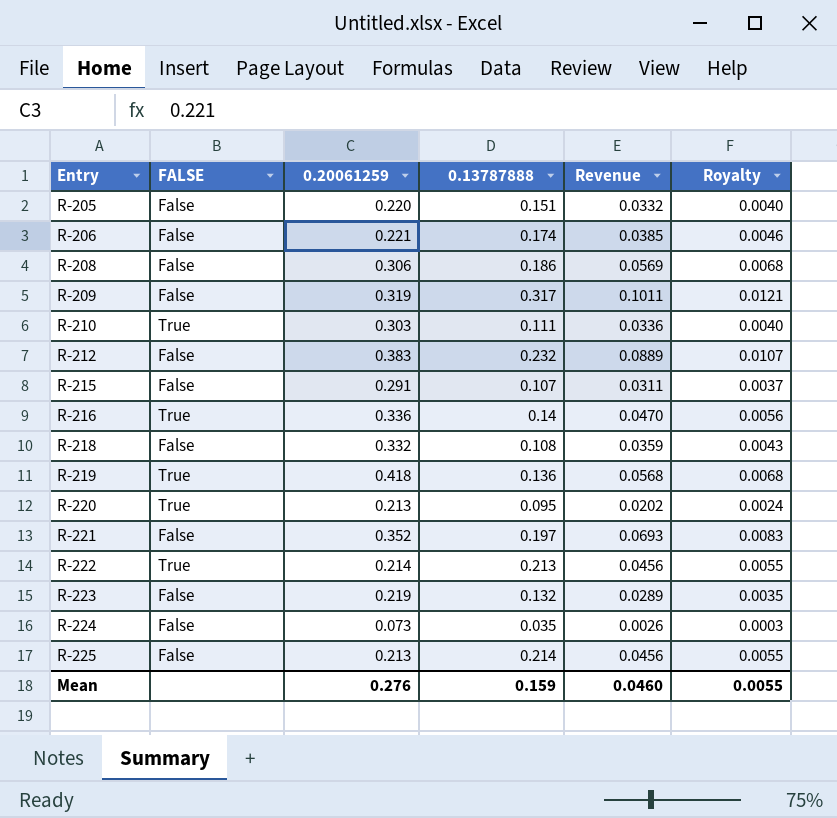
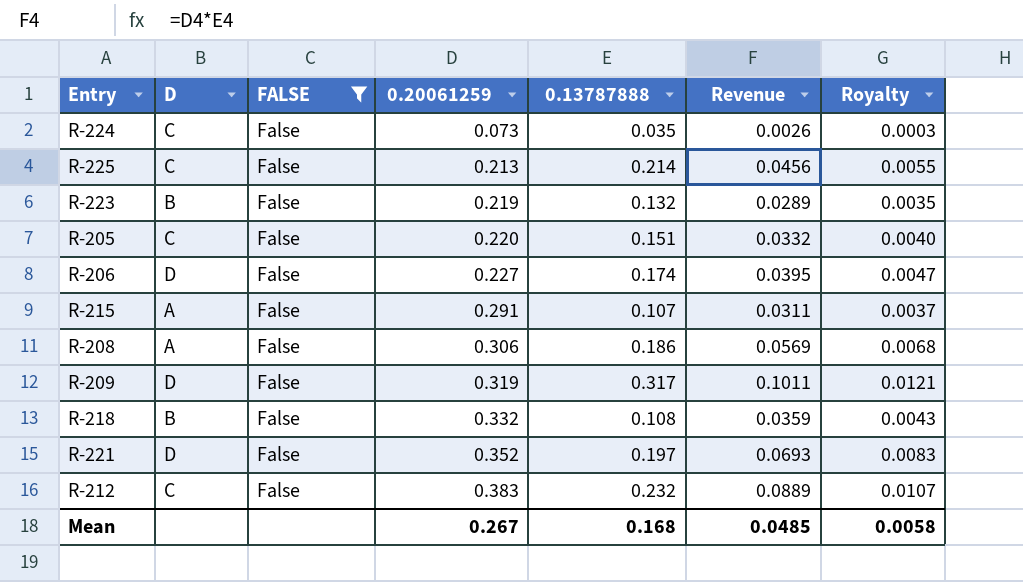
filter: none -> FALSE = False
row order: Entry ascending -> 0.20061259 ascending
column D | position: none -> 2
R-206 | 0.20061259: 0.221 -> 0.227
R-206 | Revenue: 0.0385 -> 0.0395
R-206 | Royalty: 0.0046 -> 0.0047
Mean | 0.20061259: 0.276 -> 0.267
Mean | 0.13787888: 0.159 -> 0.168
Mean | Revenue: 0.0460 -> 0.0485
Mean | Royalty: 0.0055 -> 0.0058

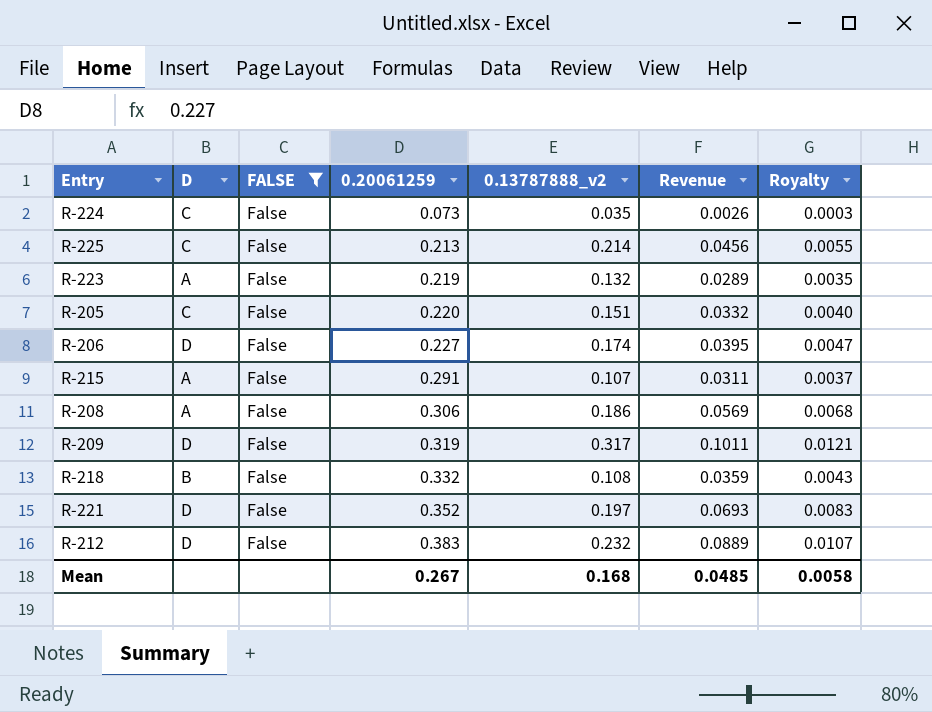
column name: 0.13787888 -> 0.13787888_v2
R-223 | D: B -> A
R-212 | D: C -> D

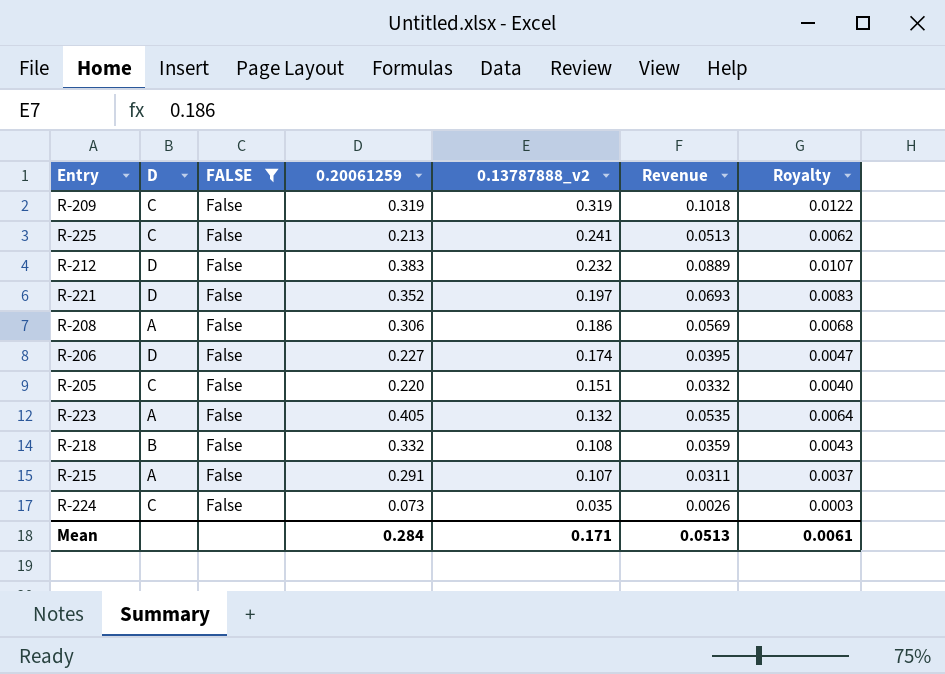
row order: 0.20061259 ascending -> 0.13787888_v2 descending
R-209 | D: D -> C
R-209 | 0.13787888_v2: 0.317 -> 0.319
R-209 | Revenue: 0.1011 -> 0.1018
R-209 | Royalty: 0.0121 -> 0.0122
R-225 | 0.13787888_v2: 0.214 -> 0.241
R-225 | Revenue: 0.0456 -> 0.0513
R-225 | Royalty: 0.0055 -> 0.0062
R-223 | 0.20061259: 0.219 -> 0.405
R-223 | Revenue: 0.0289 -> 0.0535
R-223 | Royalty: 0.0035 -> 0.0064
Mean | 0.20061259: 0.267 -> 0.284
Mean | 0.13787888_v2: 0.168 -> 0.171
Mean | Revenue: 0.0485 -> 0.0513
Mean | Royalty: 0.0058 -> 0.0061

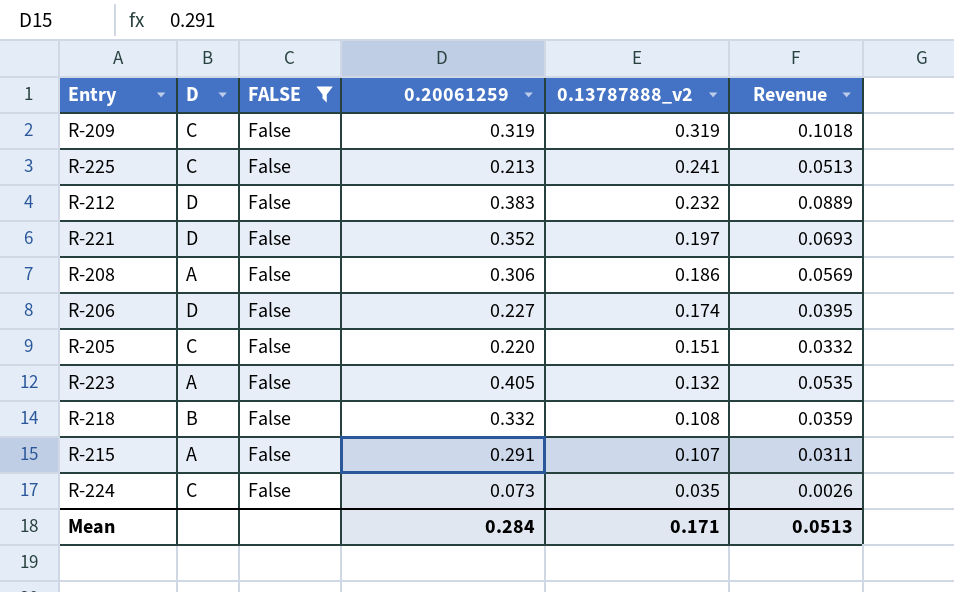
column Royalty | formula: [Revenue] * 0.12 -> none

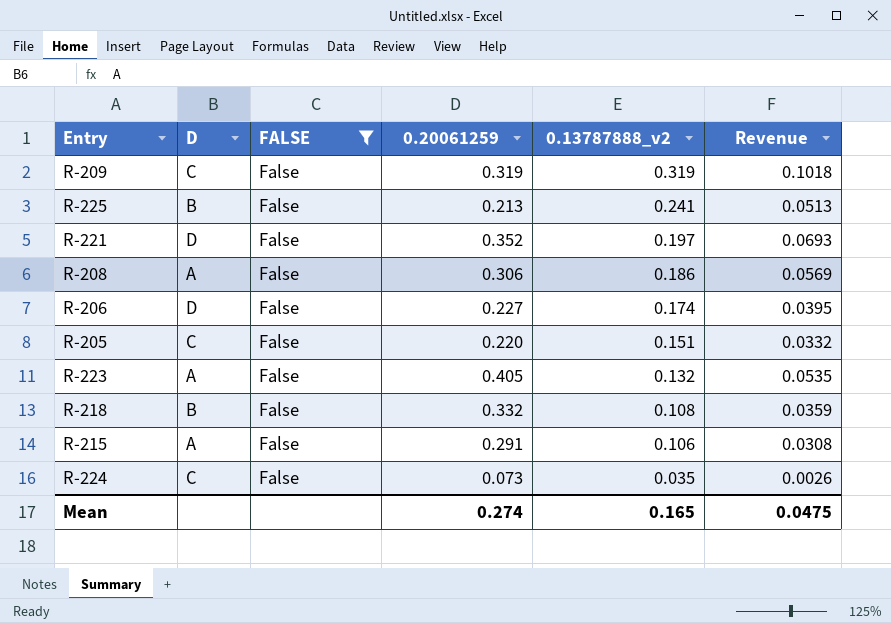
row R-212: D | False | 0.383 | 0.232 | 0.0889 -> none
R-225 | D: C -> B
R-215 | 0.13787888_v2: 0.107 -> 0.106
R-215 | Revenue: 0.0311 -> 0.0308
Mean | 0.20061259: 0.284 -> 0.274
Mean | 0.13787888_v2: 0.171 -> 0.165
Mean | Revenue: 0.0513 -> 0.0475

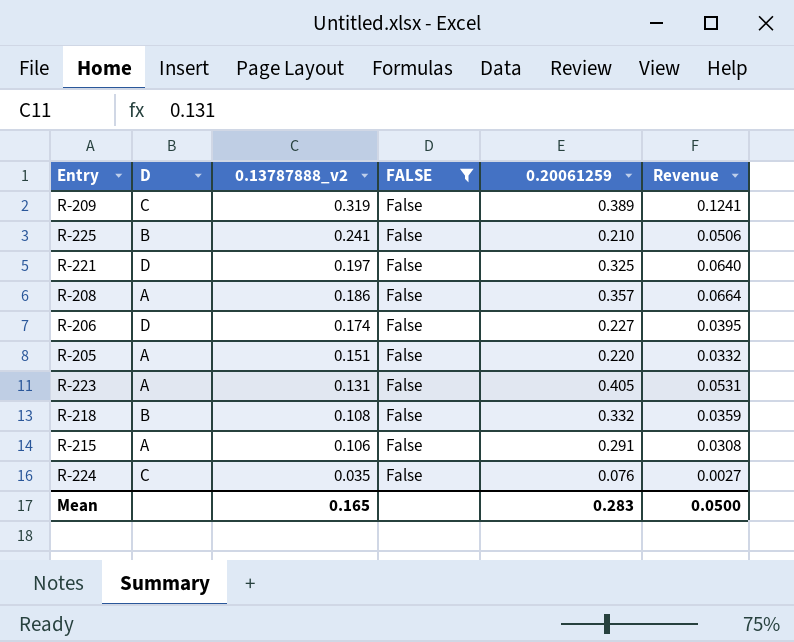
column 0.13787888_v2 | position: 5 -> 3
R-209 | 0.20061259: 0.319 -> 0.389
R-209 | Revenue: 0.1018 -> 0.1241
R-225 | 0.20061259: 0.213 -> 0.210
R-225 | Revenue: 0.0513 -> 0.0506
R-221 | 0.20061259: 0.352 -> 0.325
R-221 | Revenue: 0.0693 -> 0.0640
R-208 | 0.20061259: 0.306 -> 0.357
R-208 | Revenue: 0.0569 -> 0.0664
R-205 | D: C -> A
R-223 | 0.13787888_v2: 0.132 -> 0.131
R-223 | Revenue: 0.0535 -> 0.0531
R-224 | 0.20061259: 0.073 -> 0.076
R-224 | Revenue: 0.0026 -> 0.0027
Mean | 0.20061259: 0.274 -> 0.283
Mean | Revenue: 0.0475 -> 0.0500

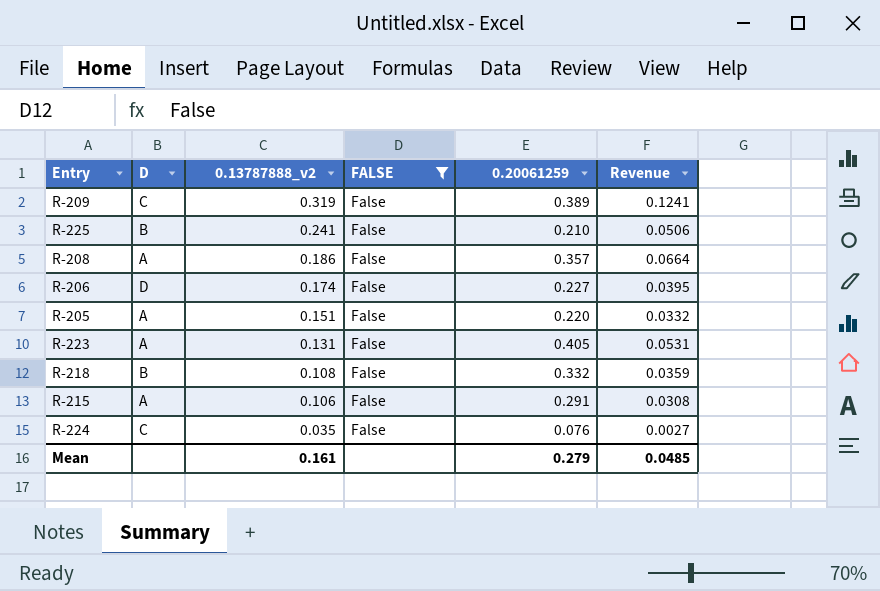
row R-221: D | 0.197 | False | 0.325 | 0.0640 -> none
Mean | 0.13787888_v2: 0.165 -> 0.161
Mean | 0.20061259: 0.283 -> 0.279
Mean | Revenue: 0.0500 -> 0.0485

